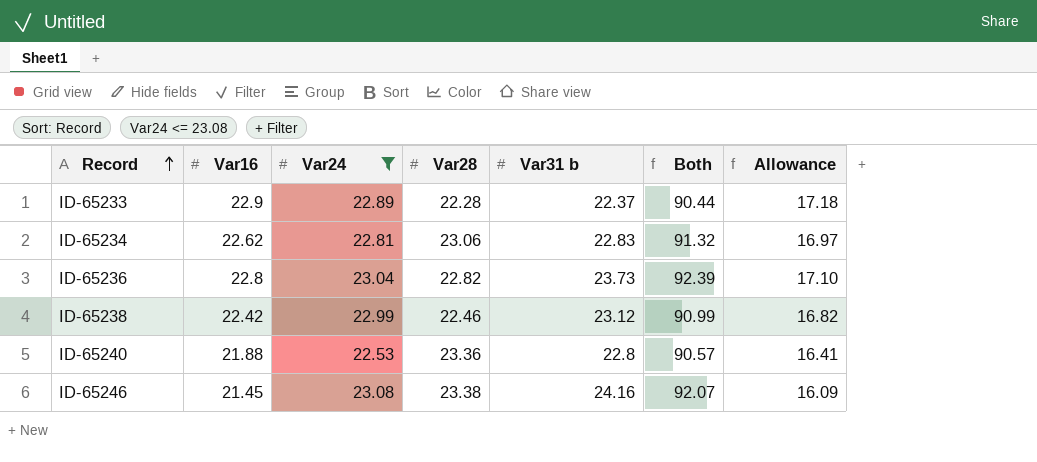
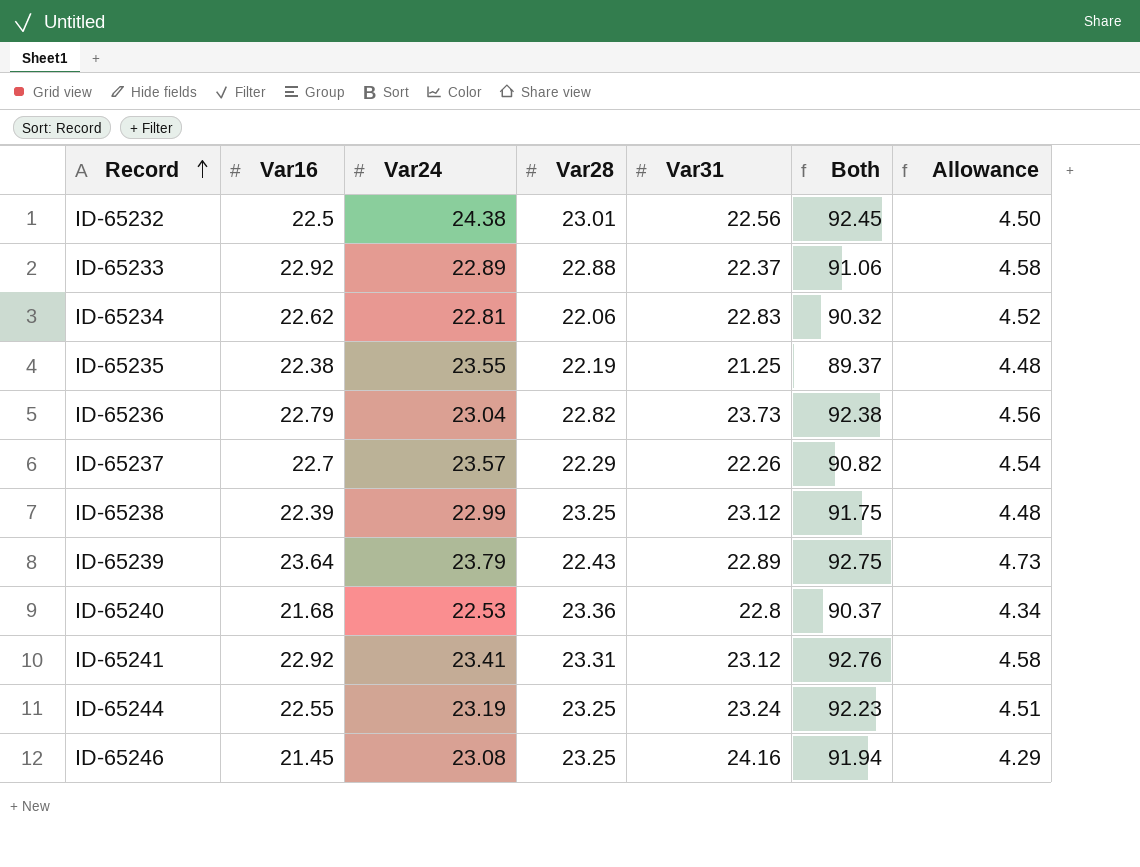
filter: Var24 <= 23.08 -> none
column name: Var31 b -> Var31
column Allowance | formula: [Var16] * 0.75 -> [Var16] * 0.2
ID-65233 | Var16: 22.9 -> 22.92
ID-65233 | Var28: 22.28 -> 22.88
ID-65233 | Both: 90.44 -> 91.06
ID-65234 | Var28: 23.06 -> 22.06
ID-65234 | Both: 91.32 -> 90.32
ID-65236 | Var16: 22.8 -> 22.79
ID-65236 | Both: 92.39 -> 92.38
ID-65238 | Var16: 22.42 -> 22.39
ID-65238 | Var28: 22.46 -> 23.25
ID-65238 | Both: 90.99 -> 91.75
ID-65240 | Var16: 21.88 -> 21.68
ID-65240 | Both: 90.57 -> 90.37
ID-65246 | Var28: 23.38 -> 23.25
ID-65246 | Both: 92.07 -> 91.94

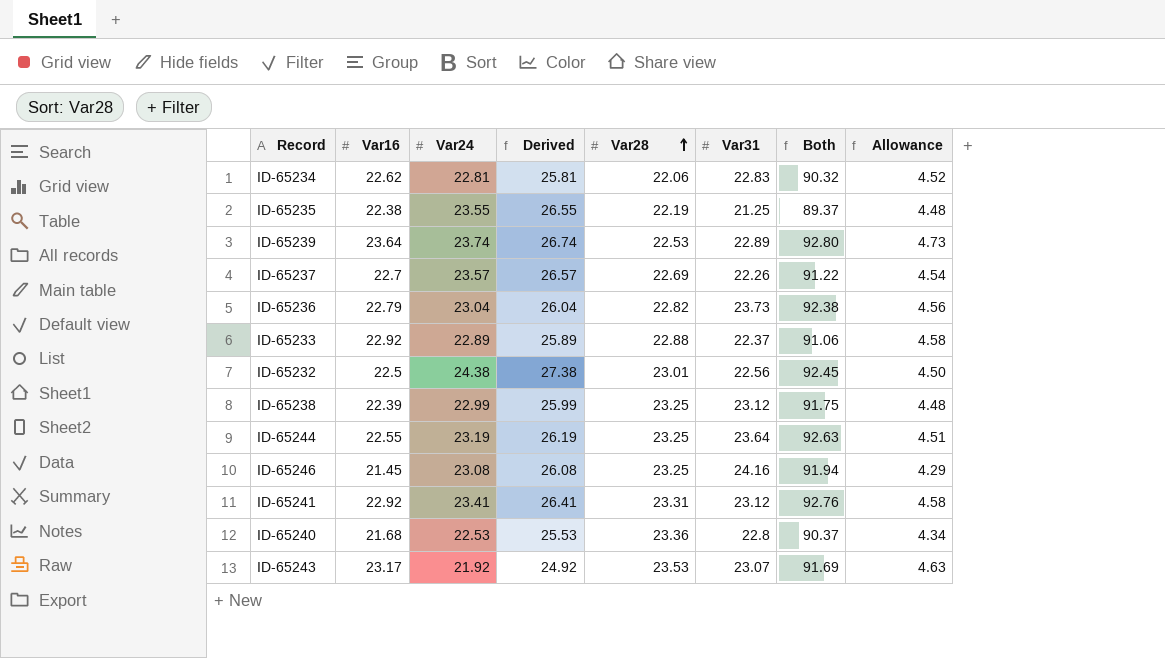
row order: Record ascending -> Var28 ascending
column Derived | formula: none -> [Var24] + 3
ID-65239 | Var24: 23.79 -> 23.74
ID-65239 | Var28: 22.43 -> 22.53
ID-65239 | Both: 92.75 -> 92.80
ID-65237 | Var28: 22.29 -> 22.69
ID-65237 | Both: 90.82 -> 91.22
ID-65244 | Var31: 23.24 -> 23.64
ID-65244 | Both: 92.23 -> 92.63
row ID-65243: none -> 23.17 | 21.92 | 24.92 | 23.53 | 23.07 | 91.69 | 4.63

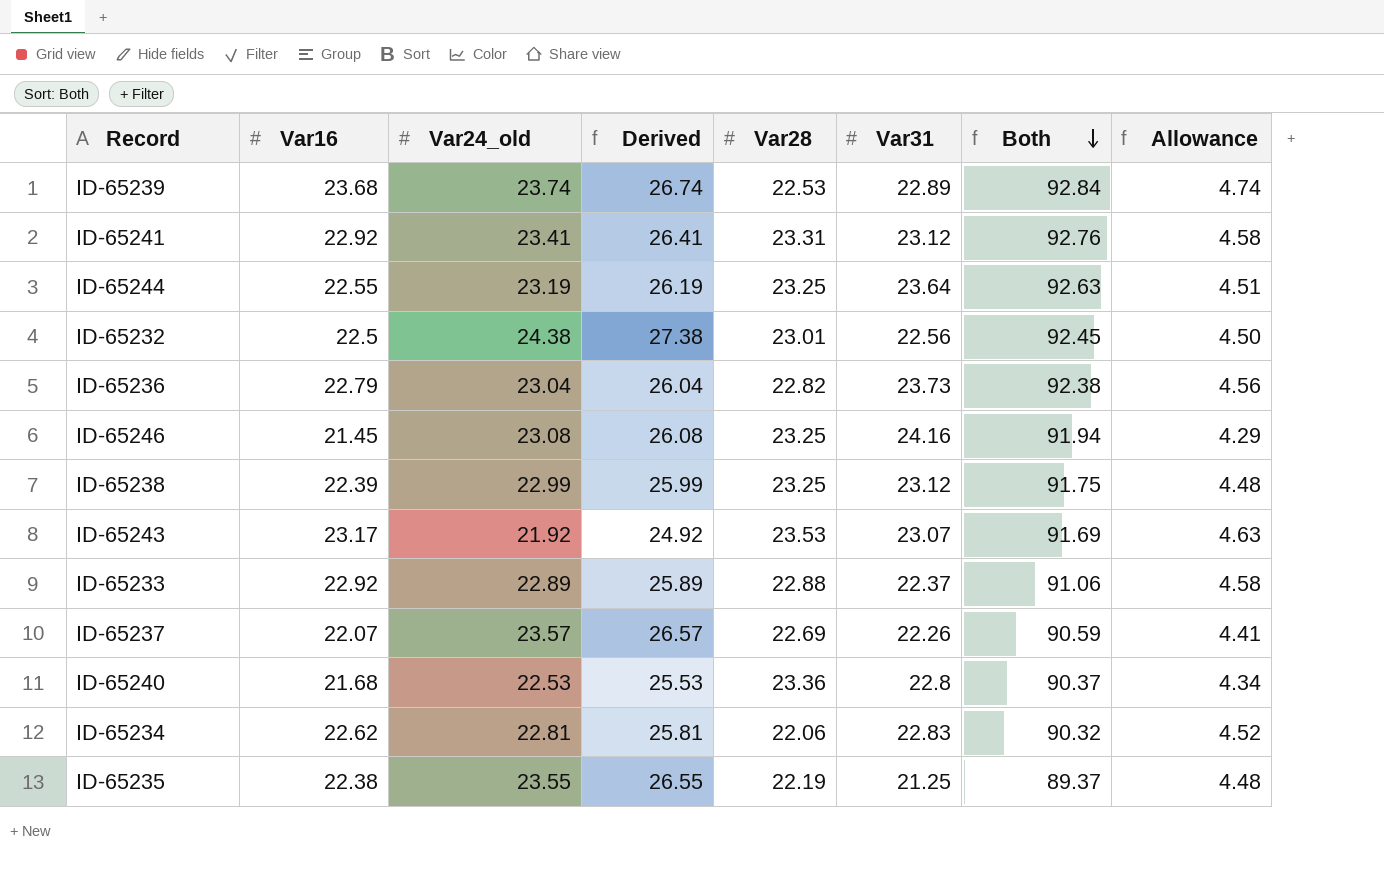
row order: Var28 ascending -> Both descending
column name: Var24 -> Var24_old
ID-65239 | Var16: 23.64 -> 23.68
ID-65239 | Both: 92.80 -> 92.84
ID-65239 | Allowance: 4.73 -> 4.74
ID-65237 | Var16: 22.7 -> 22.07
ID-65237 | Both: 91.22 -> 90.59
ID-65237 | Allowance: 4.54 -> 4.41

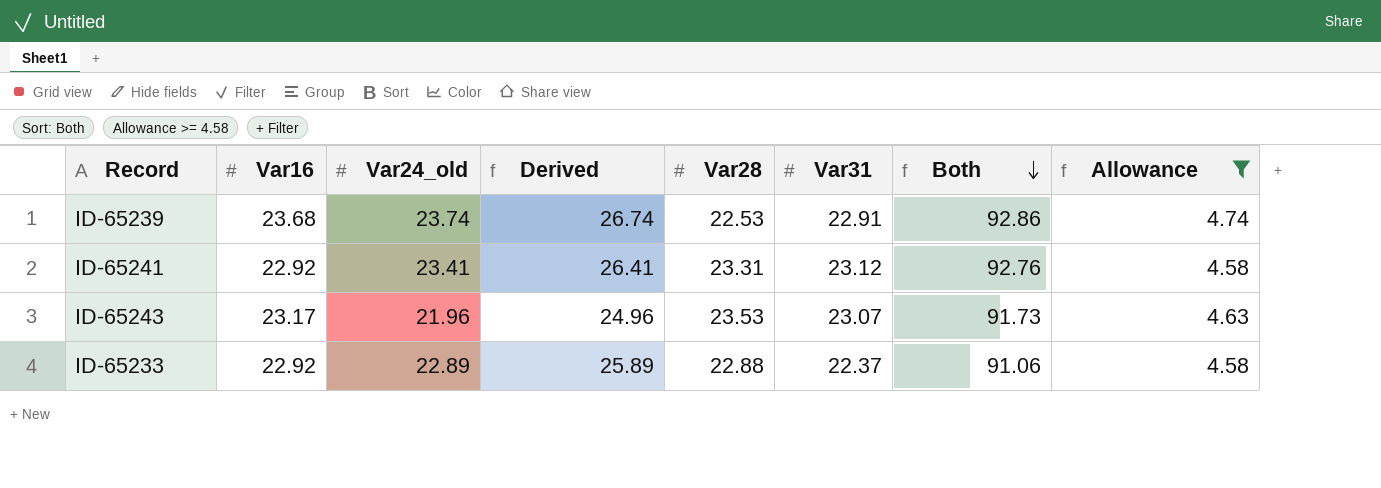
filter: none -> Allowance >= 4.58
ID-65239 | Var31: 22.89 -> 22.91
ID-65239 | Both: 92.84 -> 92.86
ID-65243 | Var24_old: 21.92 -> 21.96
ID-65243 | Derived: 24.92 -> 24.96
ID-65243 | Both: 91.69 -> 91.73

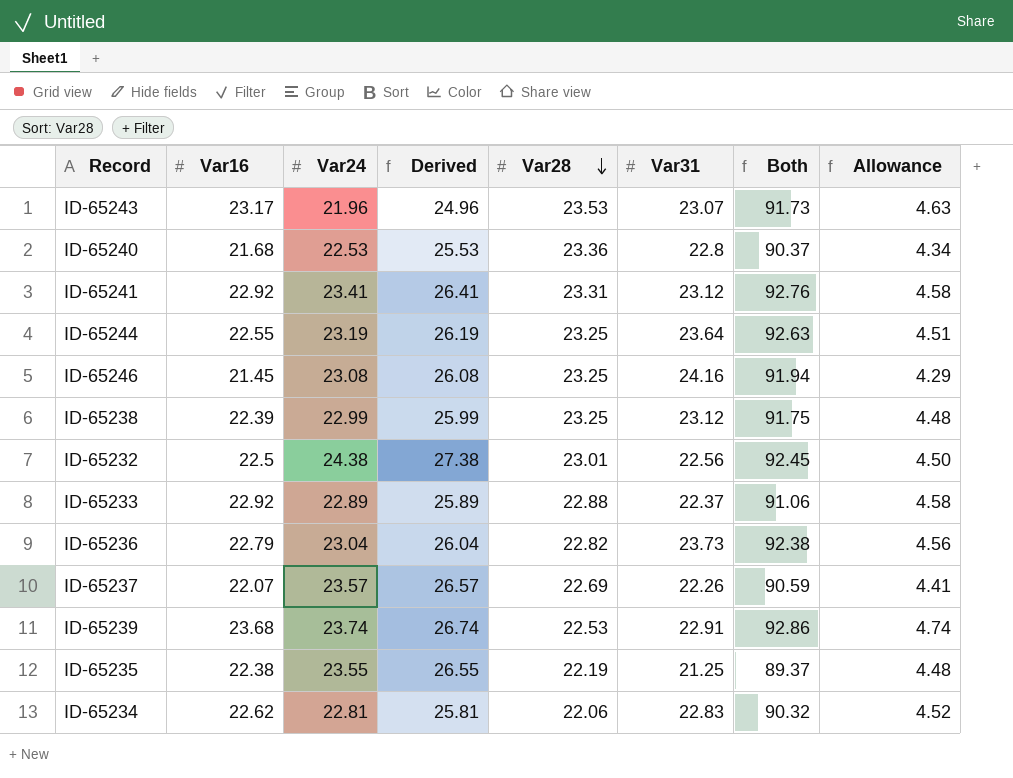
filter: Allowance >= 4.58 -> none
row order: Both descending -> Var28 descending
column name: Var24_old -> Var24

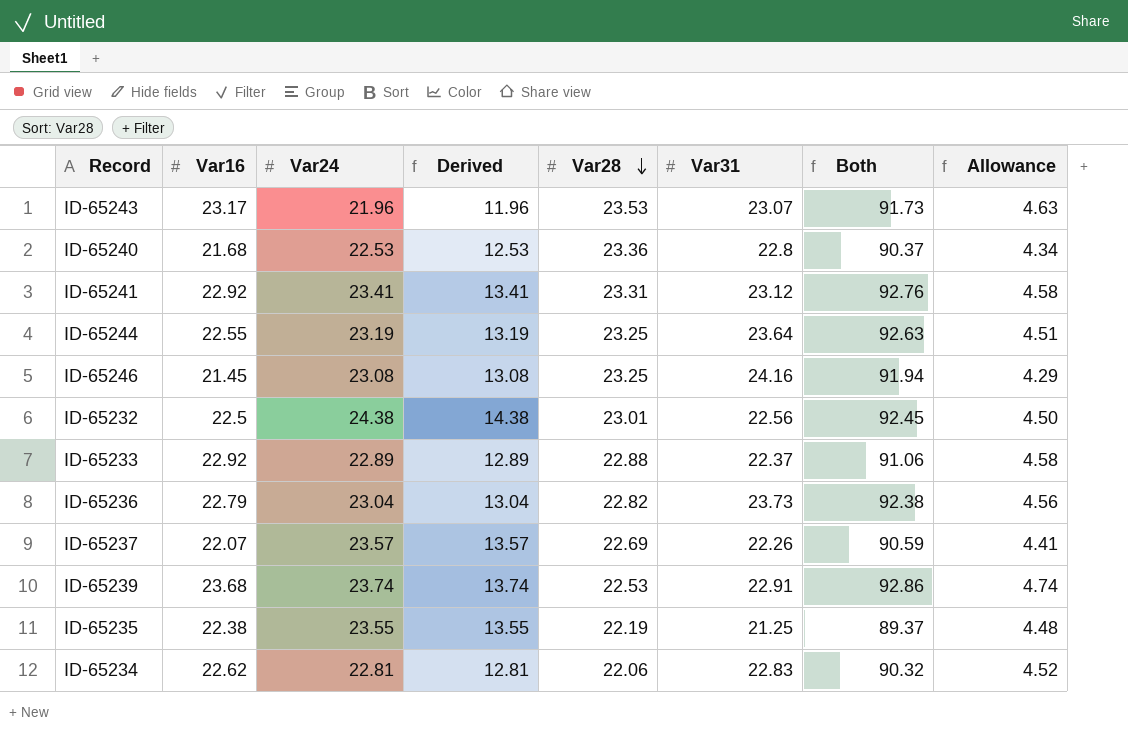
column Derived | formula: [Var24] + 3 -> [Var24] - 10
row ID-65238: 22.39 | 22.99 | 25.99 | 23.25 | 23.12 | 91.75 | 4.48 -> none

